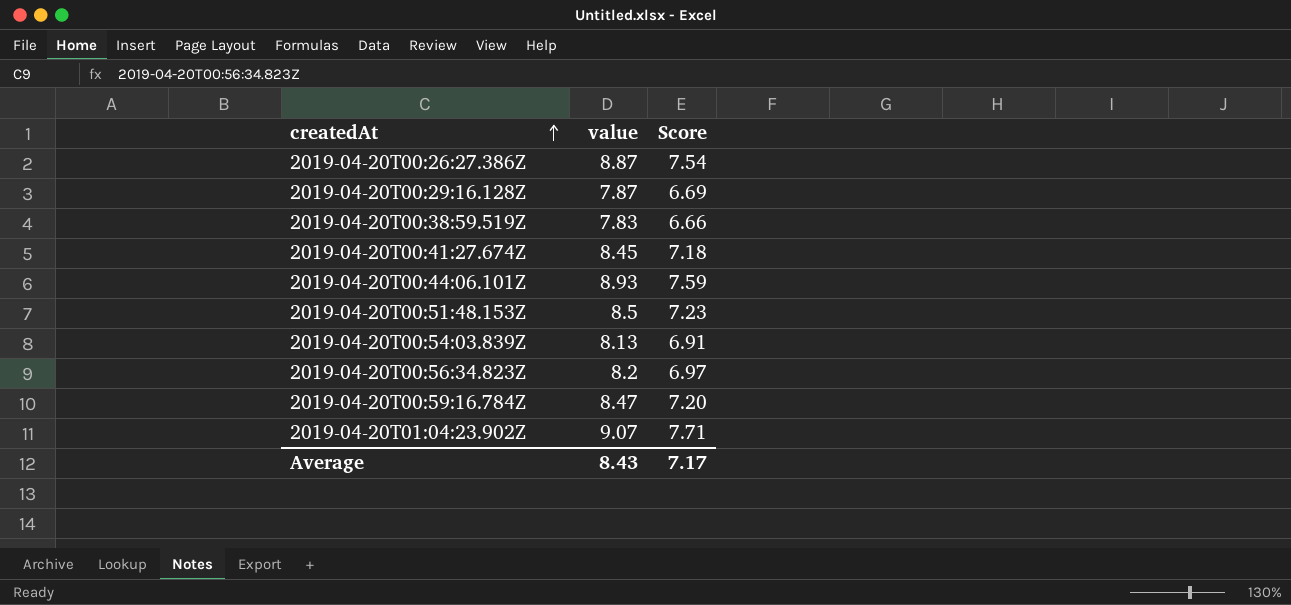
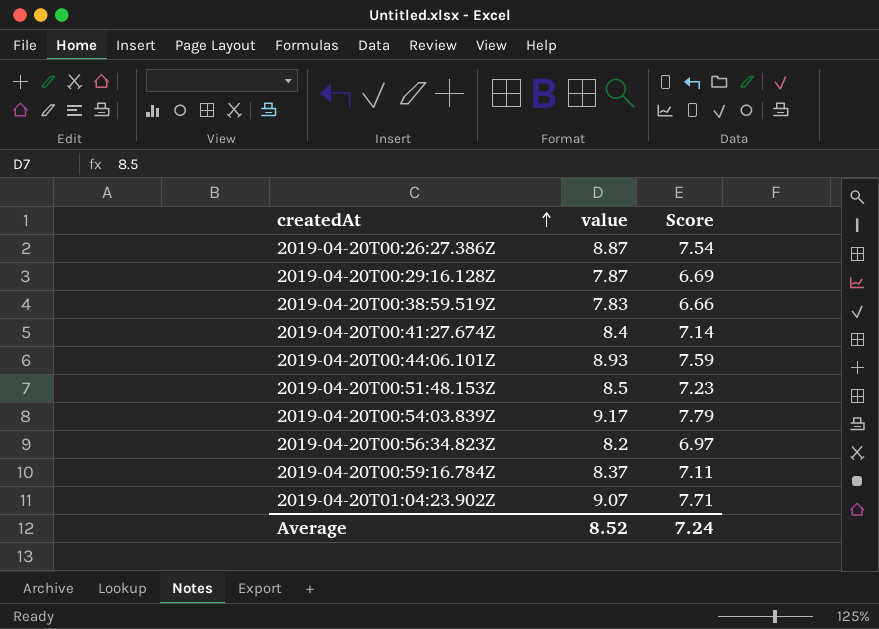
2019-04-20T00:41:27.674Z | value: 8.45 -> 8.4
2019-04-20T00:41:27.674Z | Score: 7.18 -> 7.14
2019-04-20T00:54:03.839Z | value: 8.13 -> 9.17
2019-04-20T00:54:03.839Z | Score: 6.91 -> 7.79
2019-04-20T00:59:16.784Z | value: 8.47 -> 8.37
2019-04-20T00:59:16.784Z | Score: 7.20 -> 7.11
Average | value: 8.43 -> 8.52
Average | Score: 7.17 -> 7.24

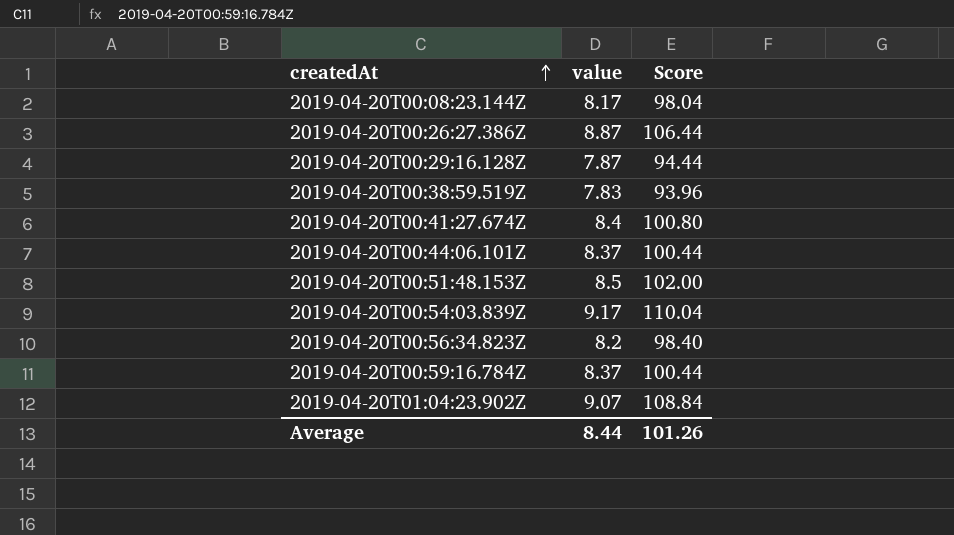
column Score | formula: [value] * 0.85 -> [value] * 12
row 2019-04-20T00:08:23.144Z: none -> 8.17 | 98.04
2019-04-20T00:44:06.101Z | value: 8.93 -> 8.37
Average | value: 8.52 -> 8.44
Average | Score: 7.24 -> 101.26

